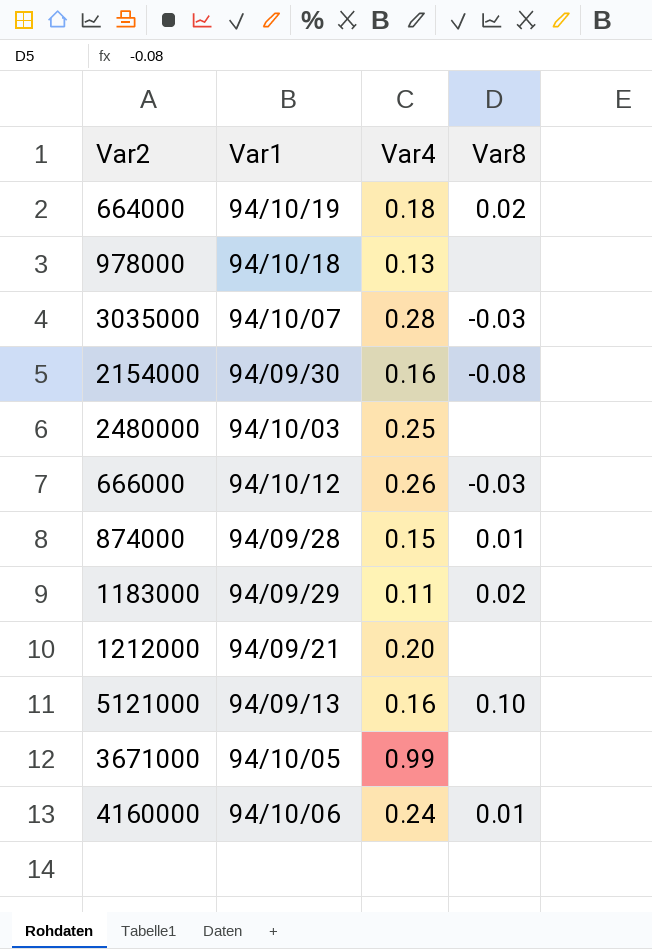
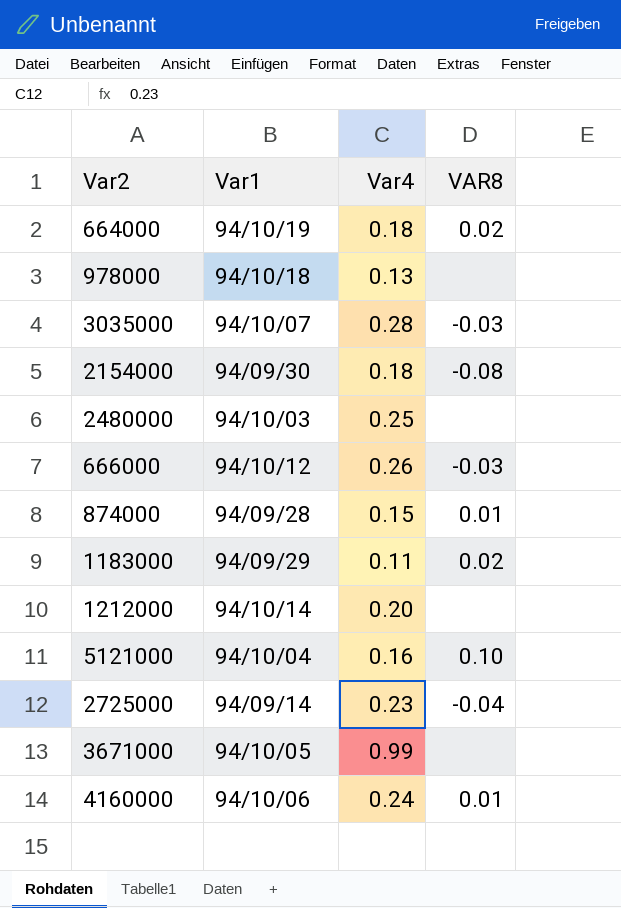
column name: Var8 -> VAR8
2154000 | Var4: 0.16 -> 0.18
1212000 | Var1: 94/09/21 -> 94/10/14
5121000 | Var1: 94/09/13 -> 94/10/04
row 2725000: none -> 94/09/14 | 0.23 | -0.04

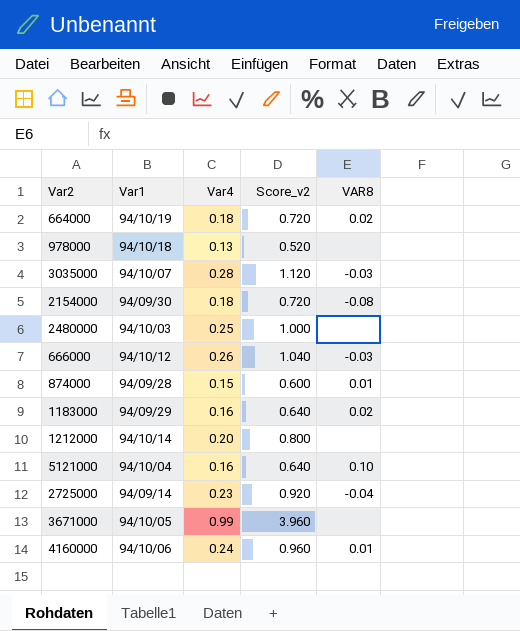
column Score_v2 | formula: none -> [Var4] * 4
1183000 | Var4: 0.11 -> 0.16

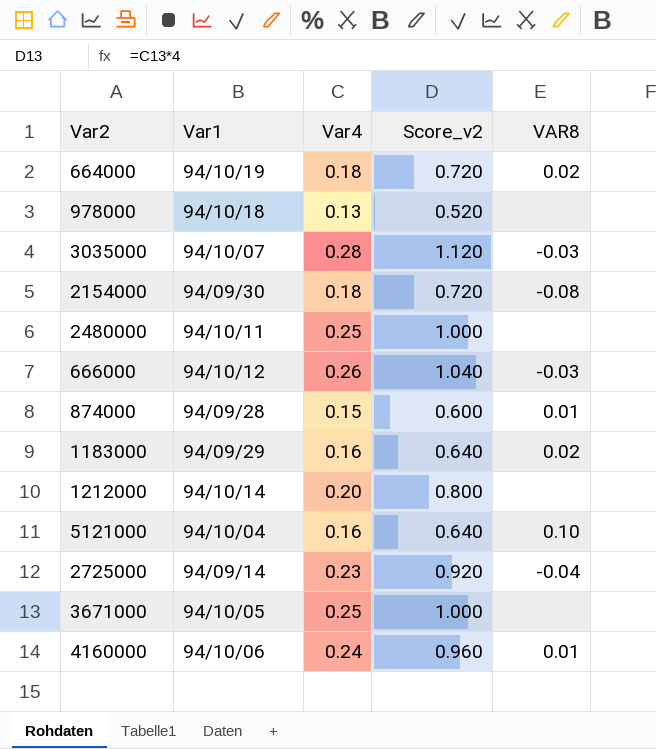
2480000 | Var1: 94/10/03 -> 94/10/11
3671000 | Var4: 0.99 -> 0.25
3671000 | Score_v2: 3.960 -> 1.000

